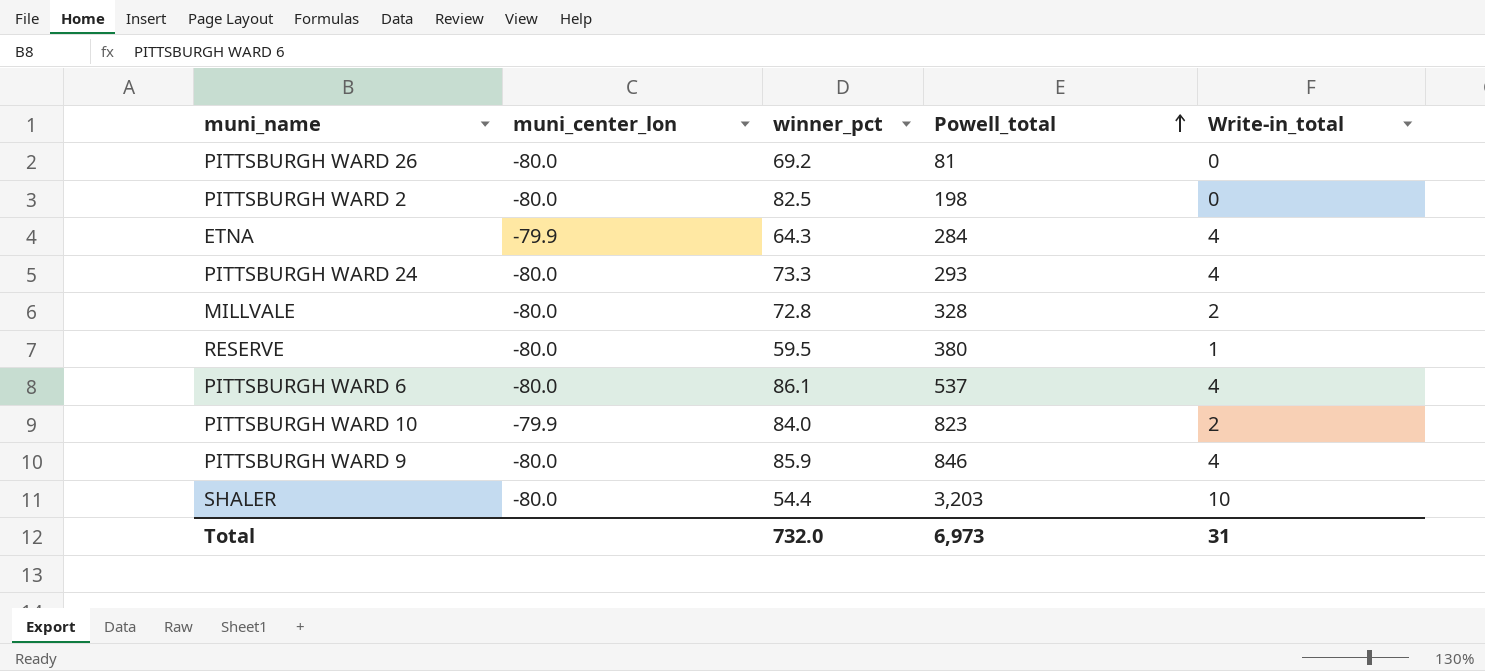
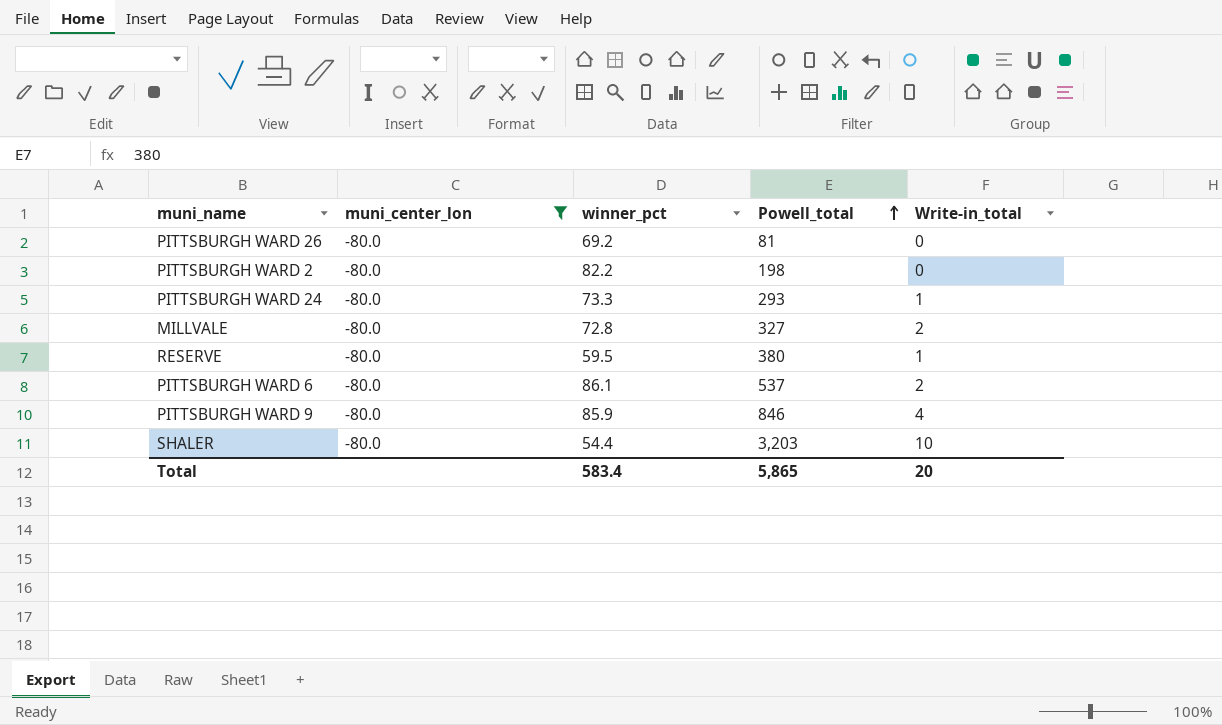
filter: none -> muni_center_lon = -80.0
PITTSBURGH WARD 2 | winner_pct: 82.5 -> 82.2
PITTSBURGH WARD 24 | Write-in_total: 4 -> 1
MILLVALE | Powell_total: 328 -> 327
PITTSBURGH WARD 6 | Write-in_total: 4 -> 2
Total | winner_pct: 732.0 -> 583.4
Total | Powell_total: 6,973 -> 5,865
Total | Write-in_total: 31 -> 20

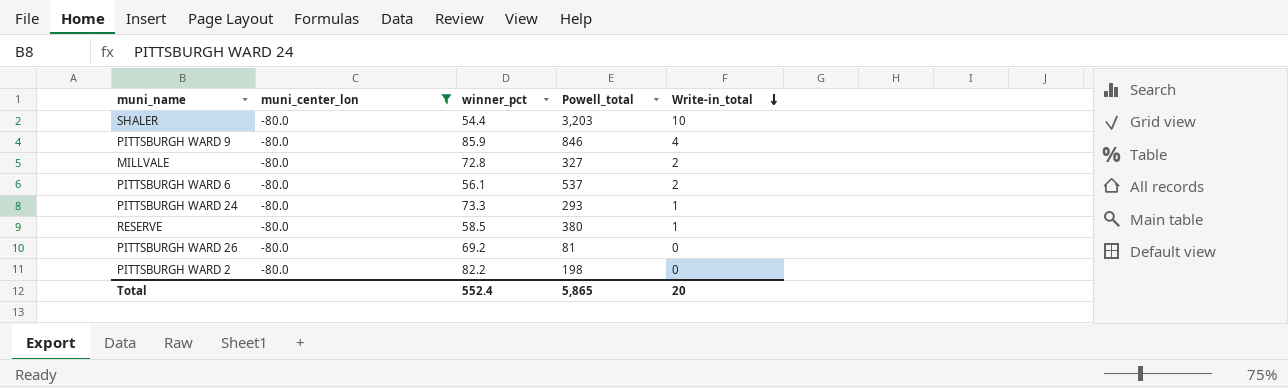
row order: Powell_total ascending -> Write-in_total descending
PITTSBURGH WARD 6 | winner_pct: 86.1 -> 56.1
RESERVE | winner_pct: 59.5 -> 58.5
Total | winner_pct: 583.4 -> 552.4

